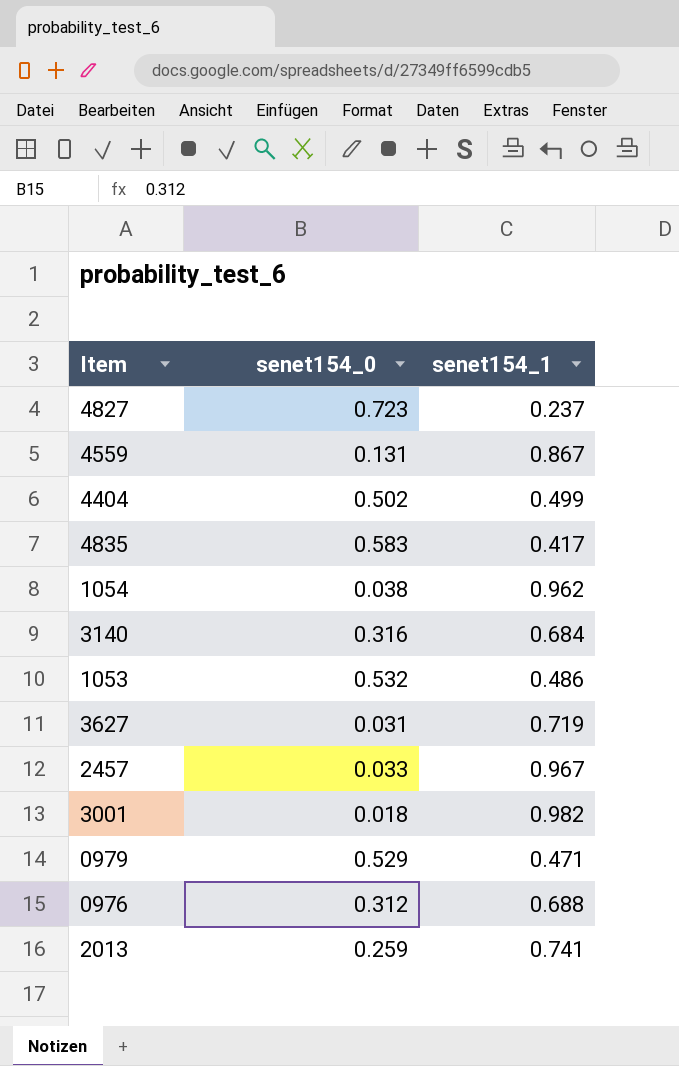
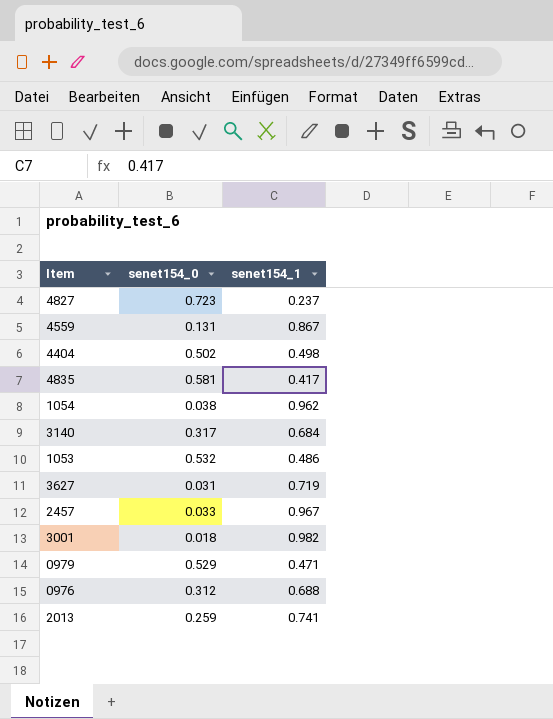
4404 | senet154_1: 0.499 -> 0.498
4835 | senet154_0: 0.583 -> 0.581
3140 | senet154_0: 0.316 -> 0.317

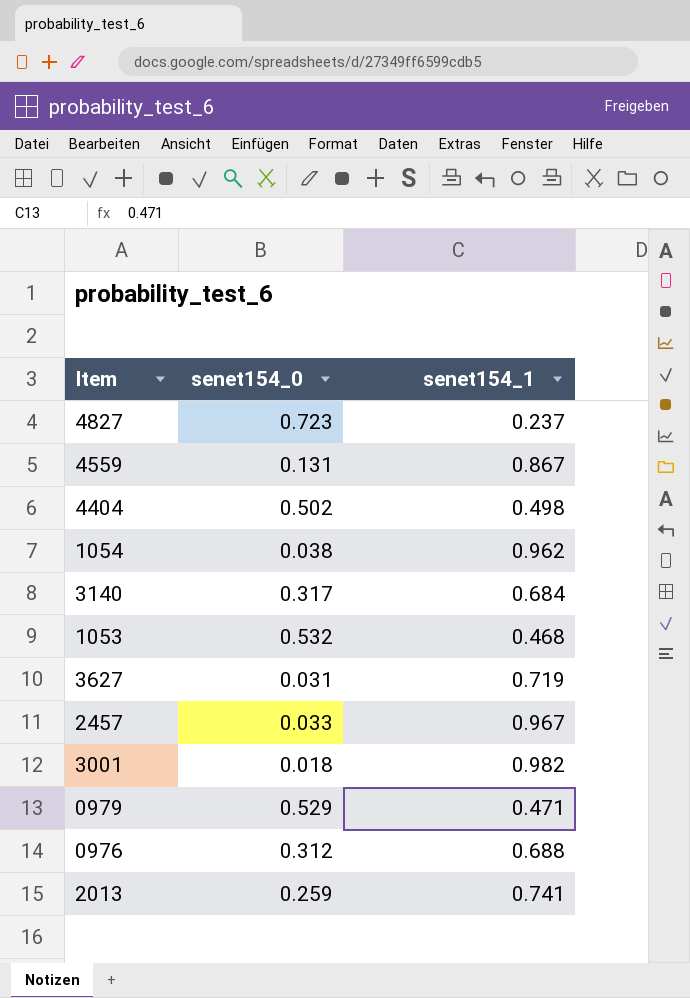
row 4835: 0.581 | 0.417 -> none
1053 | senet154_1: 0.486 -> 0.468

